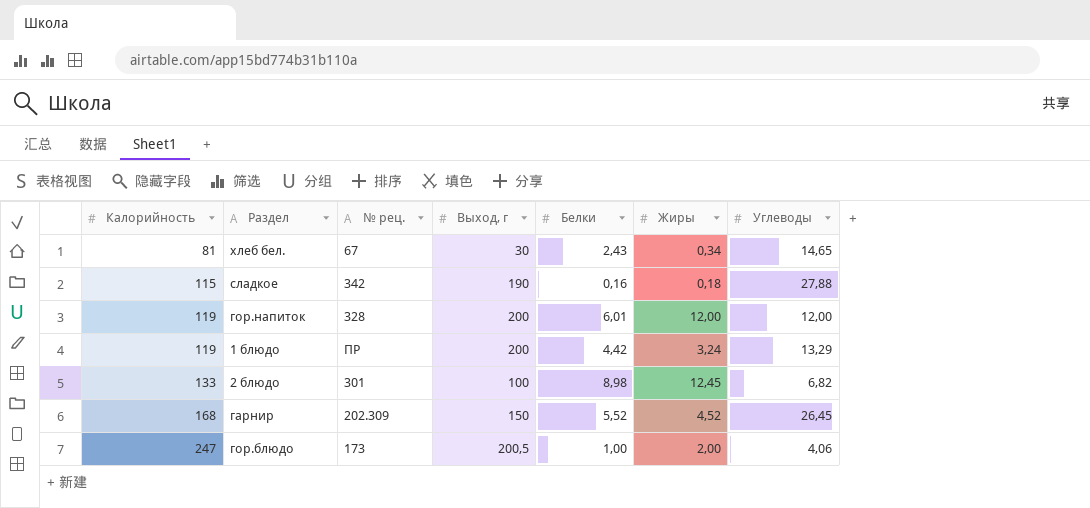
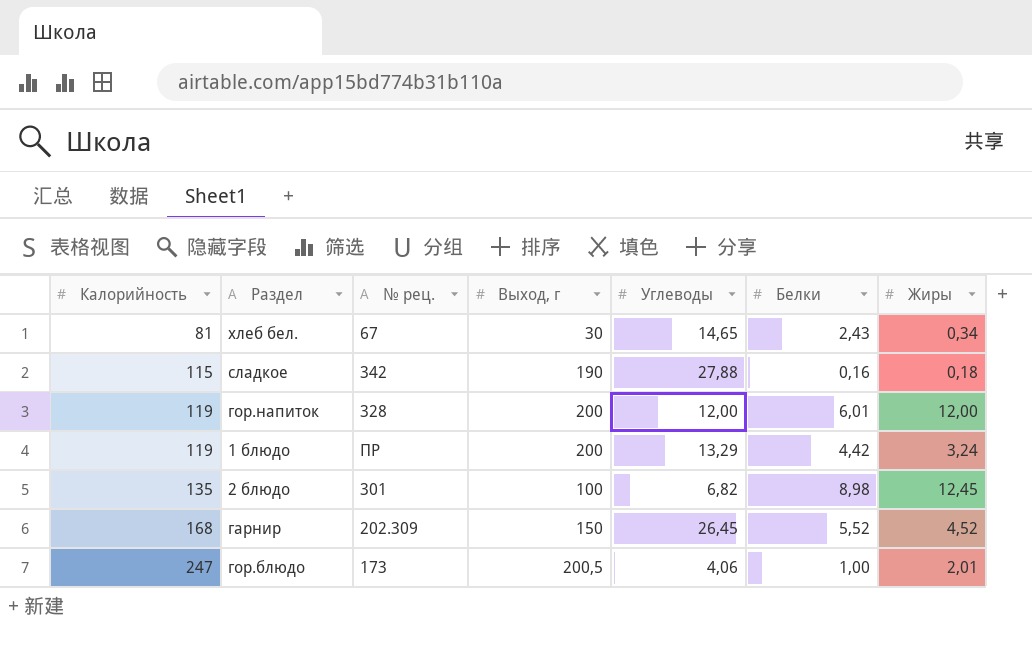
column Углеводы | position: 7 -> 5
2 блюдо | Калорийность: 133 -> 135
гор.блюдо | Жиры: 2,00 -> 2,01

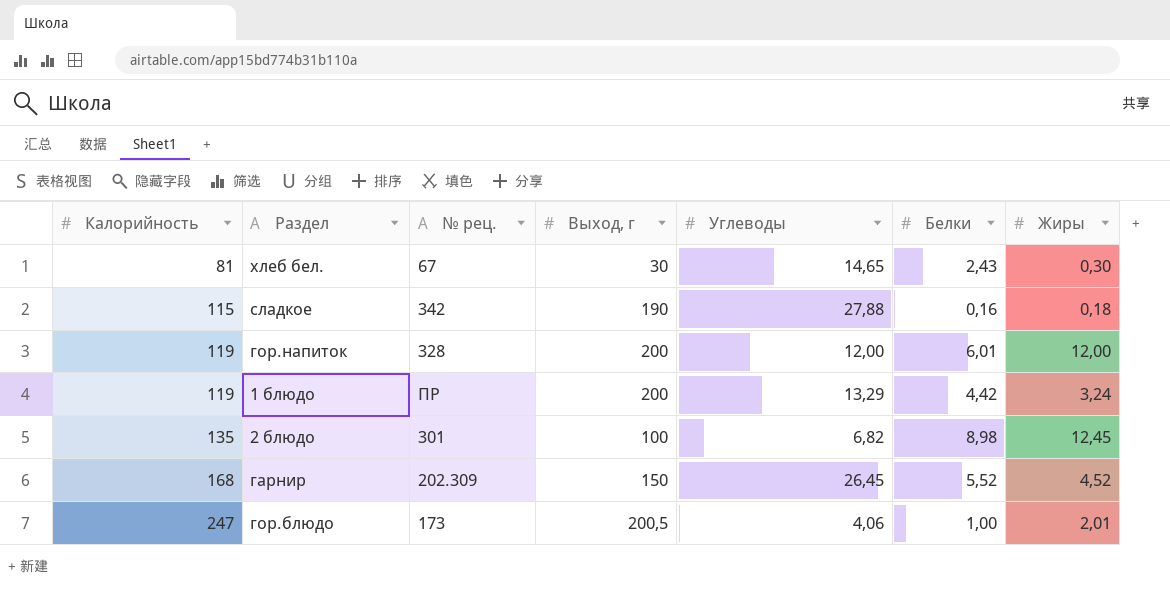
хлеб бел. | Жиры: 0,34 -> 0,30

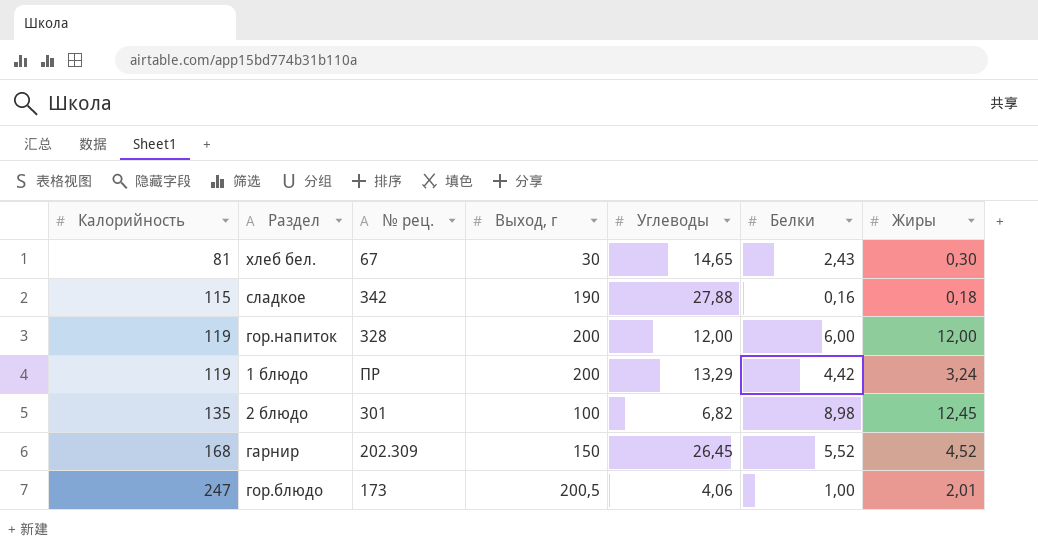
гор.напиток | Белки: 6,01 -> 6,00

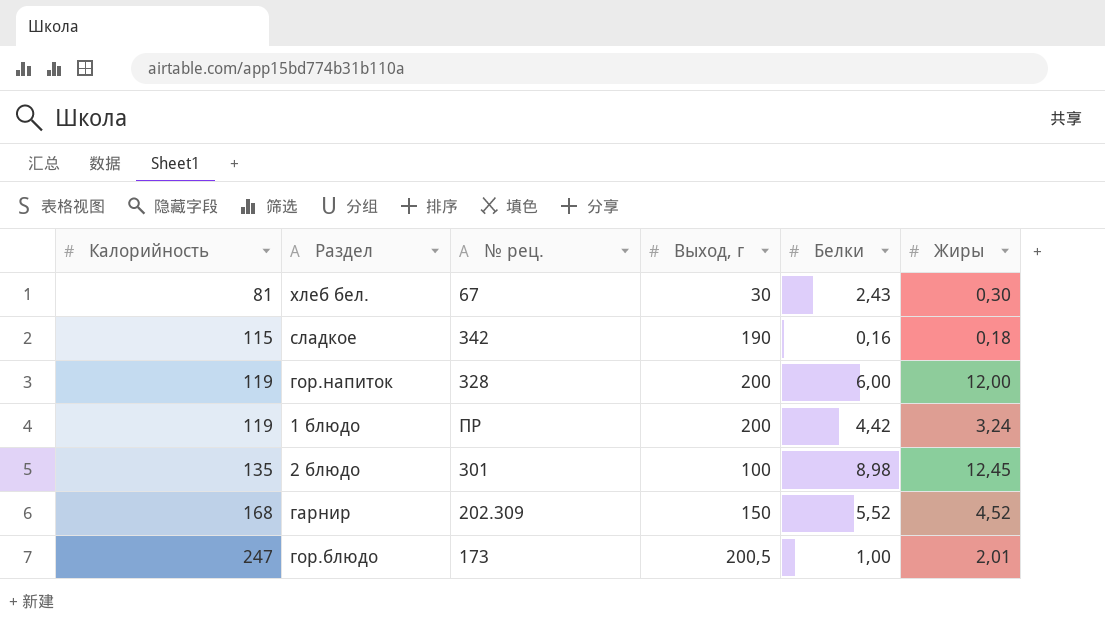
column Углеводы | position: 5 -> none

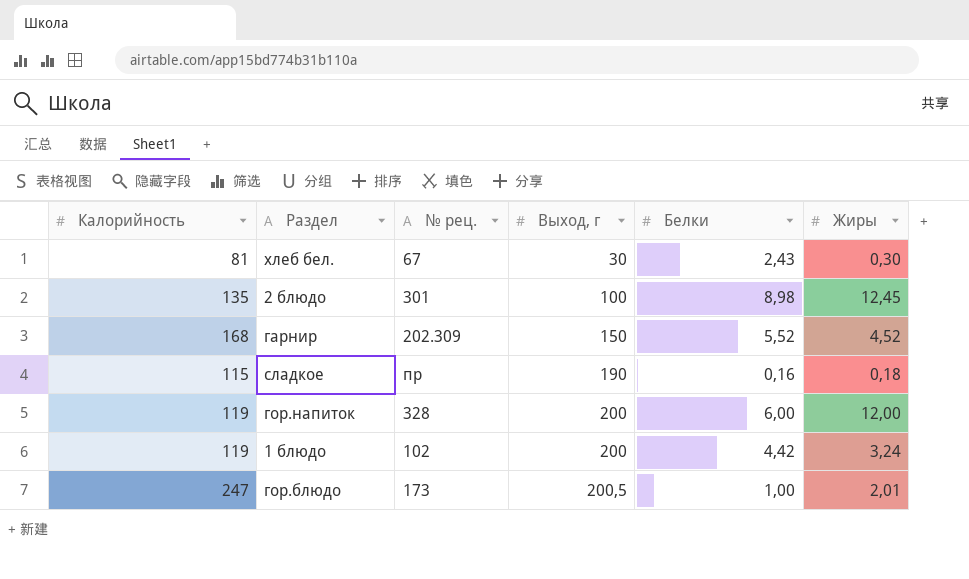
row order: Калорийность ascending -> Выход, г ascending
сладкое | № рец.: 342 -> пр
1 блюдо | № рец.: ПР -> 102

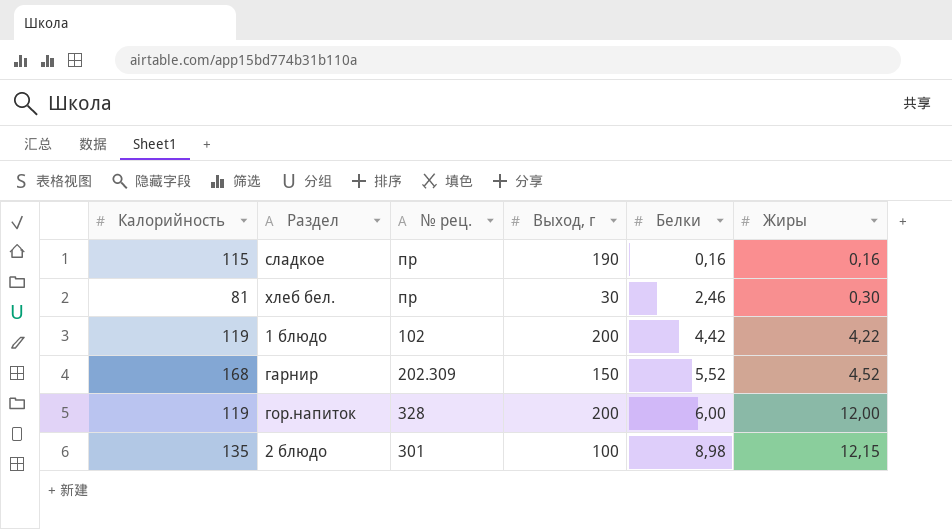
row order: Выход, г ascending -> Белки ascending
row гор.блюдо: 247 | 173 | 200,5 | 1,00 | 2,01 -> none
сладкое | Жиры: 0,18 -> 0,16
хлеб бел. | № рец.: 67 -> пр
хлеб бел. | Белки: 2,43 -> 2,46
1 блюдо | Жиры: 3,24 -> 4,22
2 блюдо | Жиры: 12,45 -> 12,15

